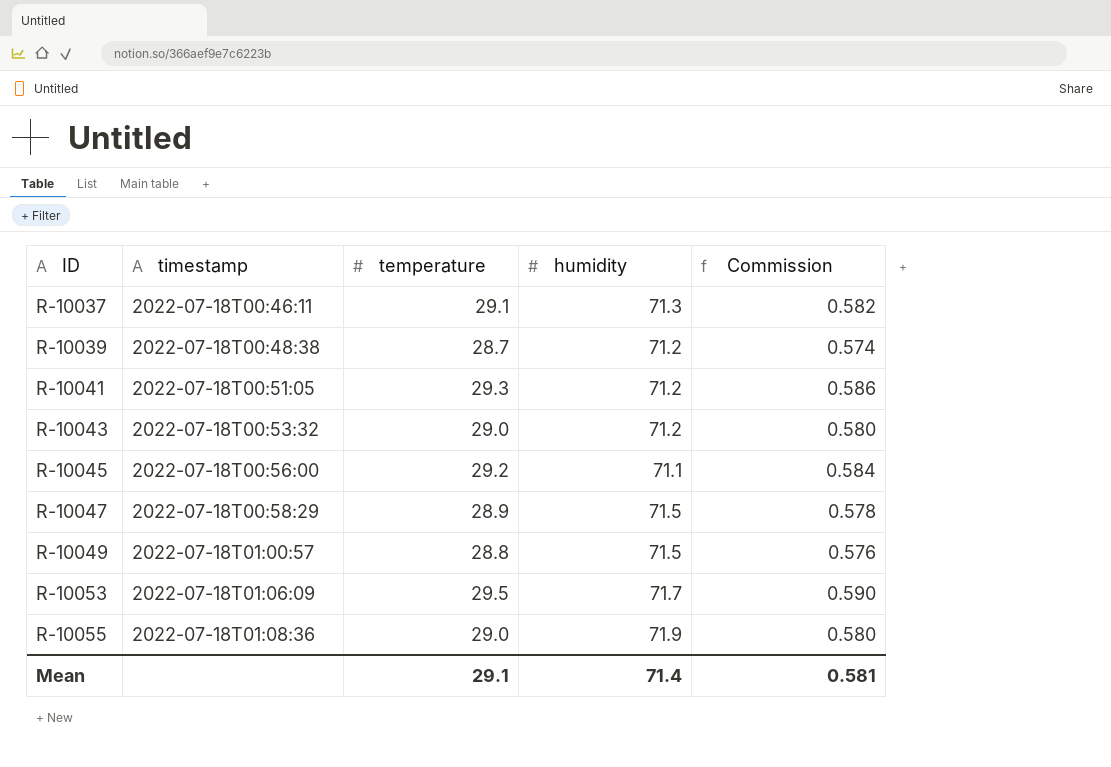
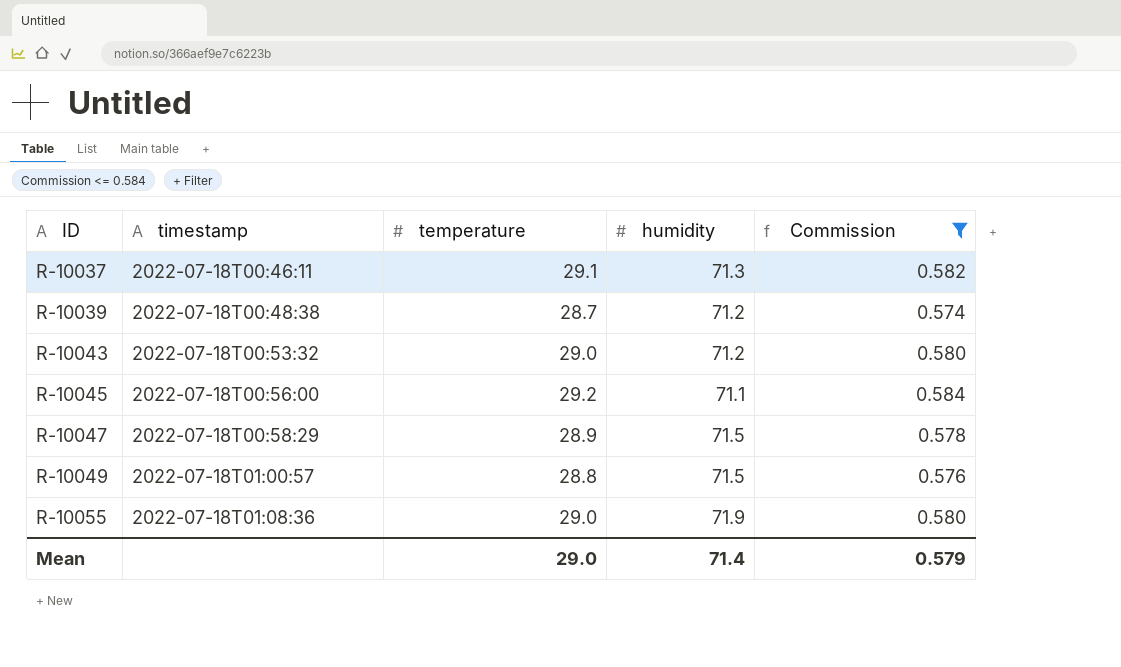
filter: none -> Commission <= 0.584
Mean | temperature: 29.1 -> 29.0
Mean | Commission: 0.581 -> 0.579

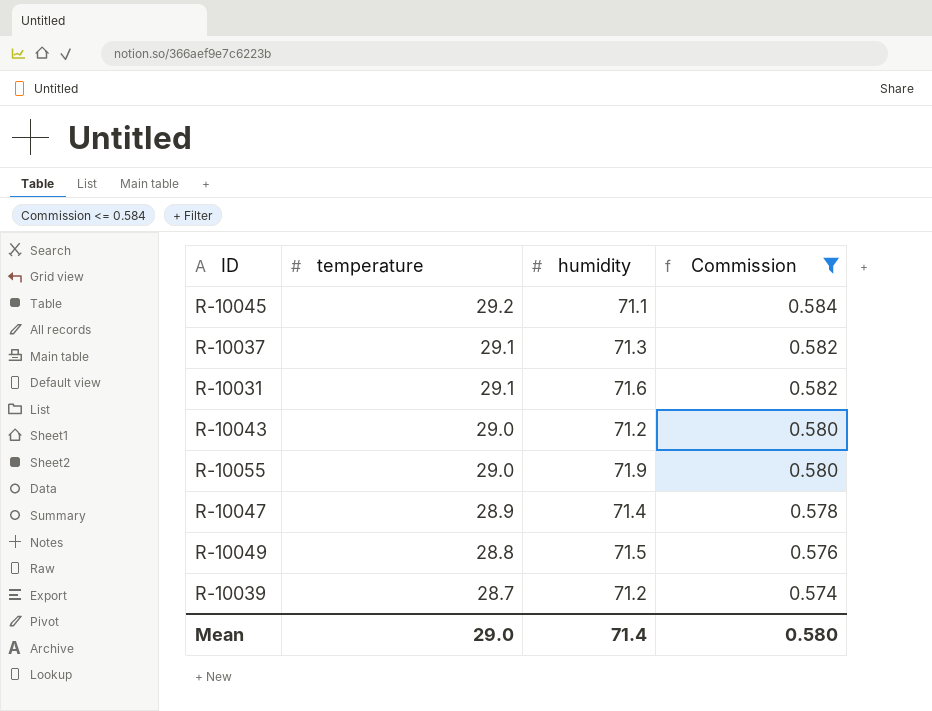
row order: ID ascending -> temperature descending
column timestamp | position: 2 -> none
row R-10031: none -> 29.1 | 71.6 | 0.582
R-10047 | humidity: 71.5 -> 71.4
Mean | Commission: 0.579 -> 0.580

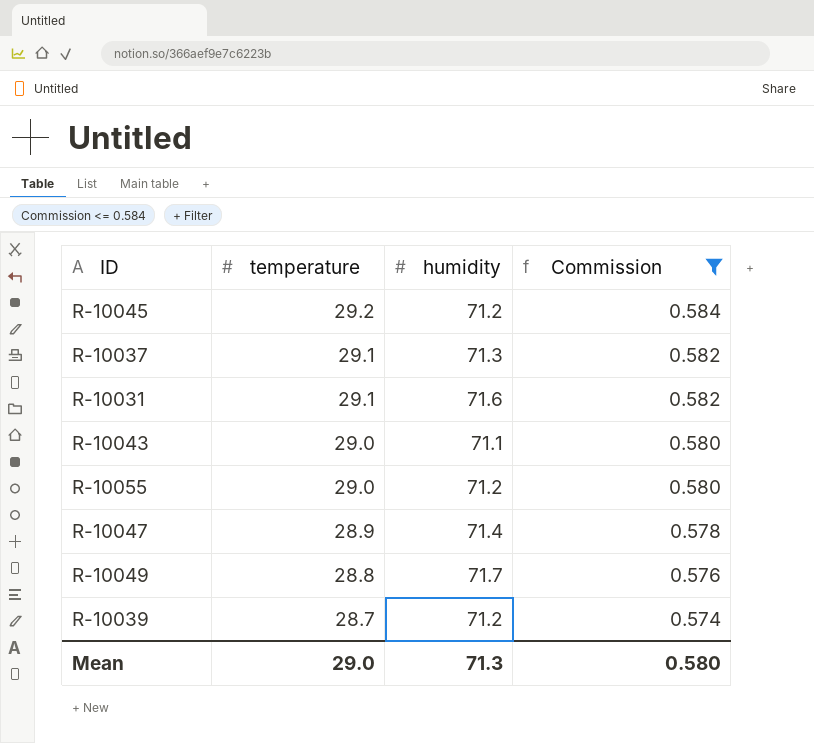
R-10045 | humidity: 71.1 -> 71.2
R-10043 | humidity: 71.2 -> 71.1
R-10055 | humidity: 71.9 -> 71.2
R-10049 | humidity: 71.5 -> 71.7
Mean | humidity: 71.4 -> 71.3

